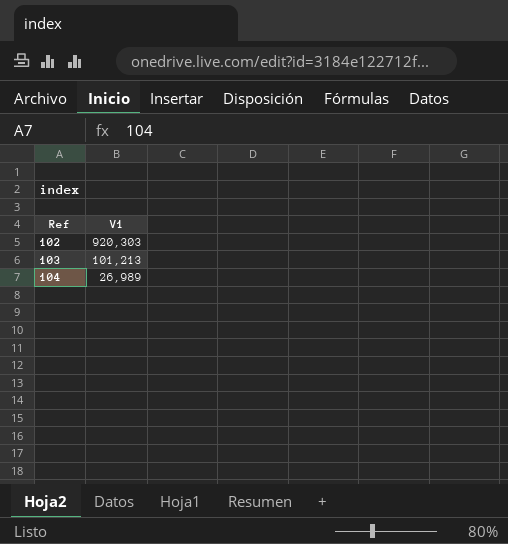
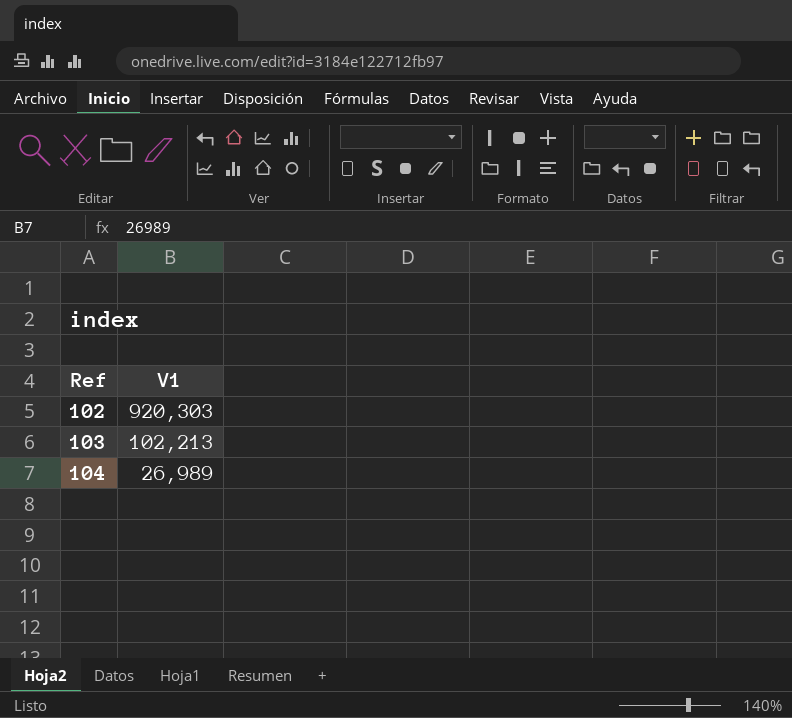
103 | V1: 101,213 -> 102,213

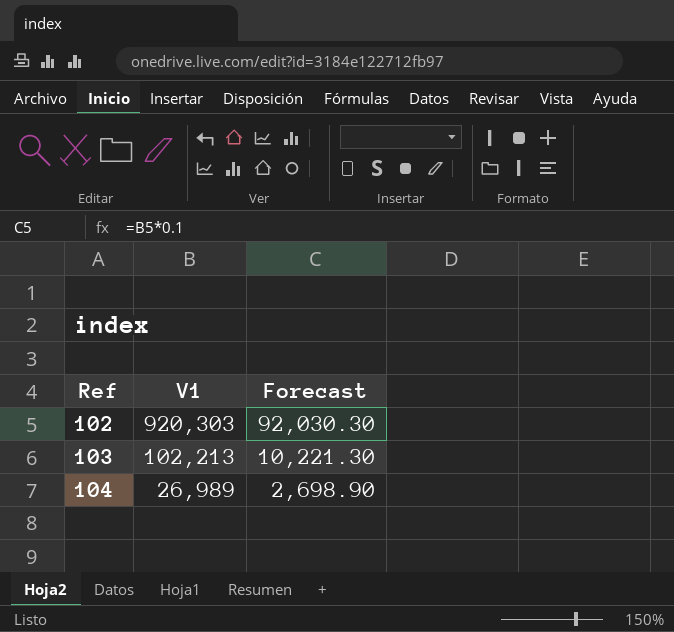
column Forecast | formula: none -> [V1] * 0.1

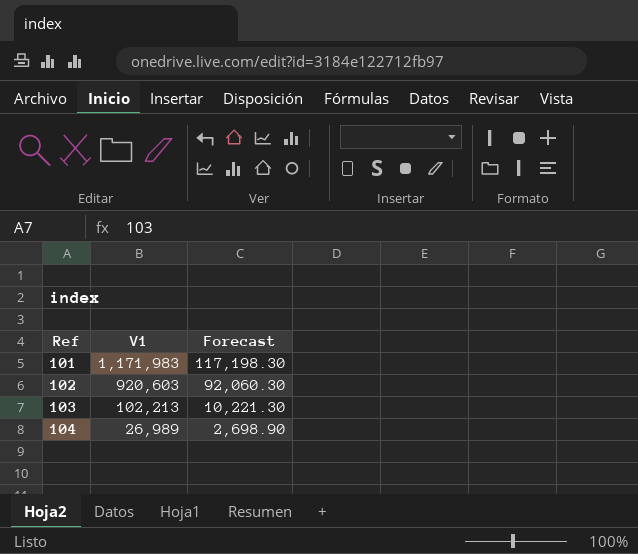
row 101: none -> 1,171,983 | 117,198.30
102 | V1: 920,303 -> 920,603
102 | Forecast: 92,030.30 -> 92,060.30

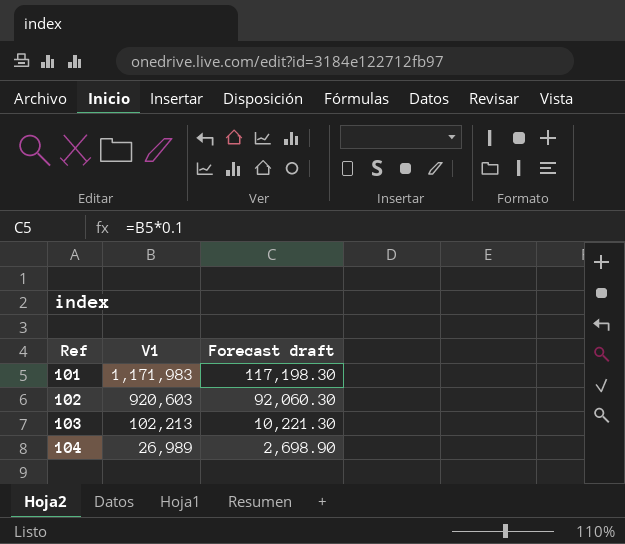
column name: Forecast -> Forecast draft

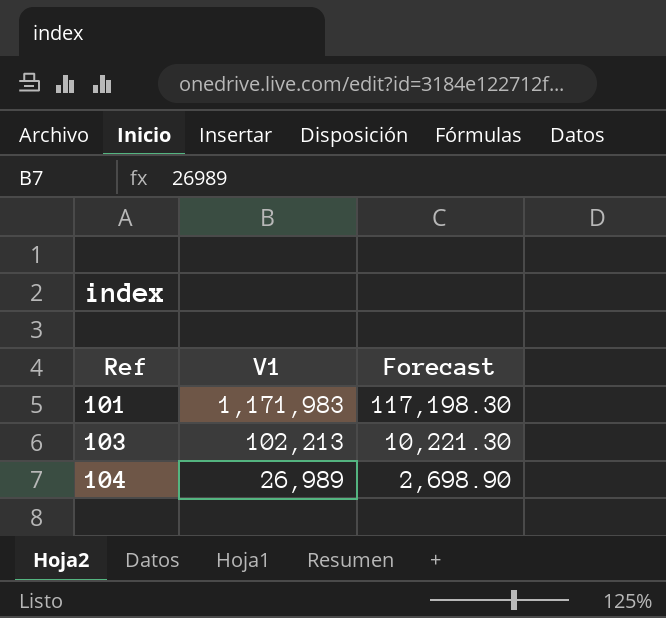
column name: Forecast draft -> Forecast
row 102: 920,603 | 92,060.30 -> none

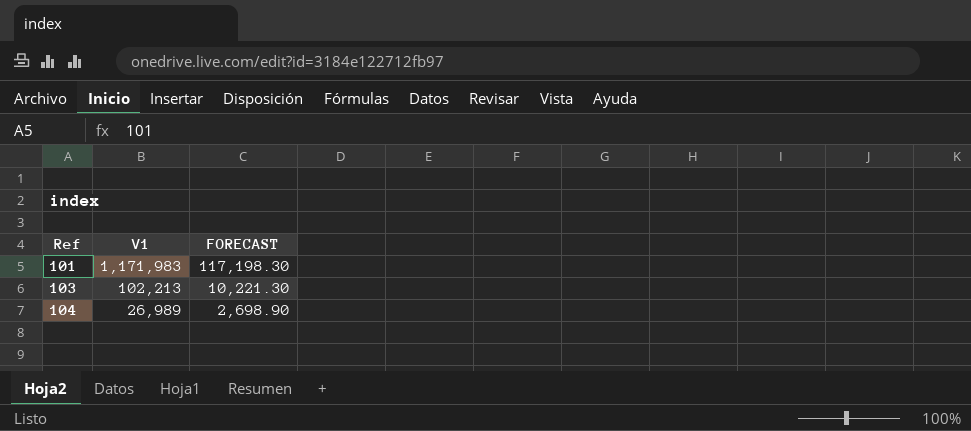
column name: Forecast -> FORECAST

